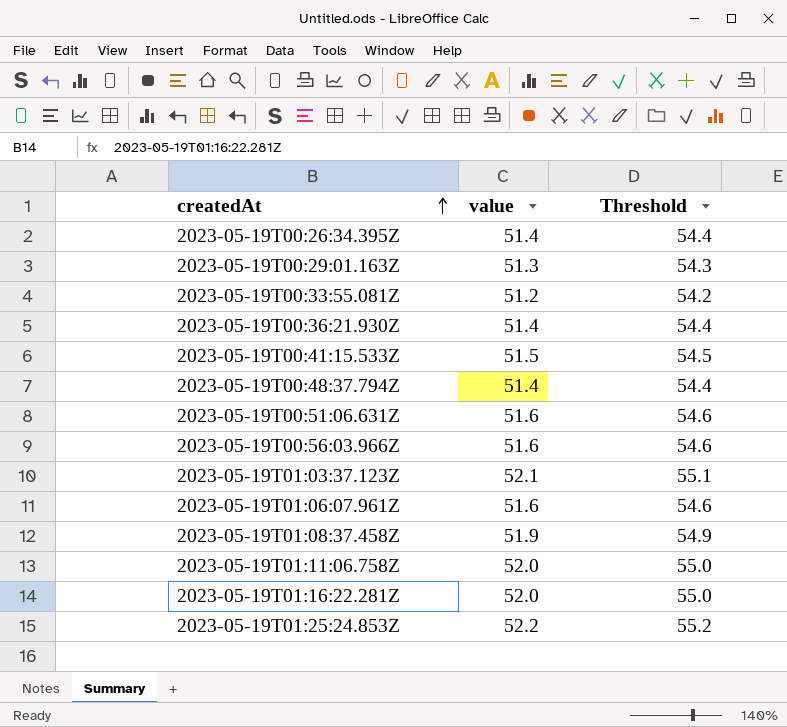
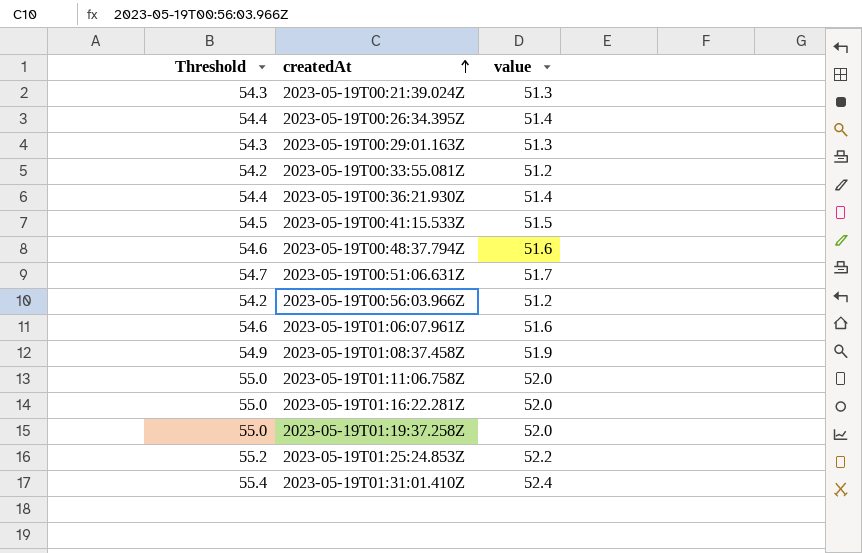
column Threshold | position: 3 -> 1
row 2023-05-19T01:03:37.123Z: 52.1 | 55.1 -> none
row 2023-05-19T00:21:39.024Z: none -> 54.3 | 51.3
2023-05-19T00:48:37.794Z | Threshold: 54.4 -> 54.6
2023-05-19T00:48:37.794Z | value: 51.4 -> 51.6
2023-05-19T00:51:06.631Z | Threshold: 54.6 -> 54.7
2023-05-19T00:51:06.631Z | value: 51.6 -> 51.7
2023-05-19T00:56:03.966Z | Threshold: 54.6 -> 54.2
2023-05-19T00:56:03.966Z | value: 51.6 -> 51.2
row 2023-05-19T01:19:37.258Z: none -> 55.0 | 52.0
row 2023-05-19T01:31:01.410Z: none -> 55.4 | 52.4

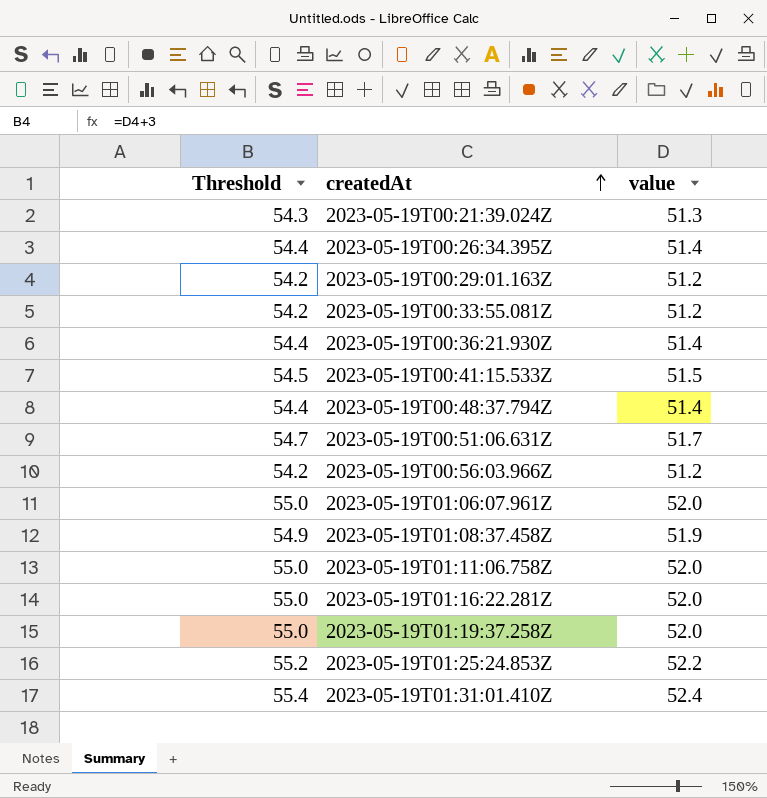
2023-05-19T00:29:01.163Z | Threshold: 54.3 -> 54.2
2023-05-19T00:29:01.163Z | value: 51.3 -> 51.2
2023-05-19T00:48:37.794Z | Threshold: 54.6 -> 54.4
2023-05-19T00:48:37.794Z | value: 51.6 -> 51.4
2023-05-19T01:06:07.961Z | Threshold: 54.6 -> 55.0
2023-05-19T01:06:07.961Z | value: 51.6 -> 52.0

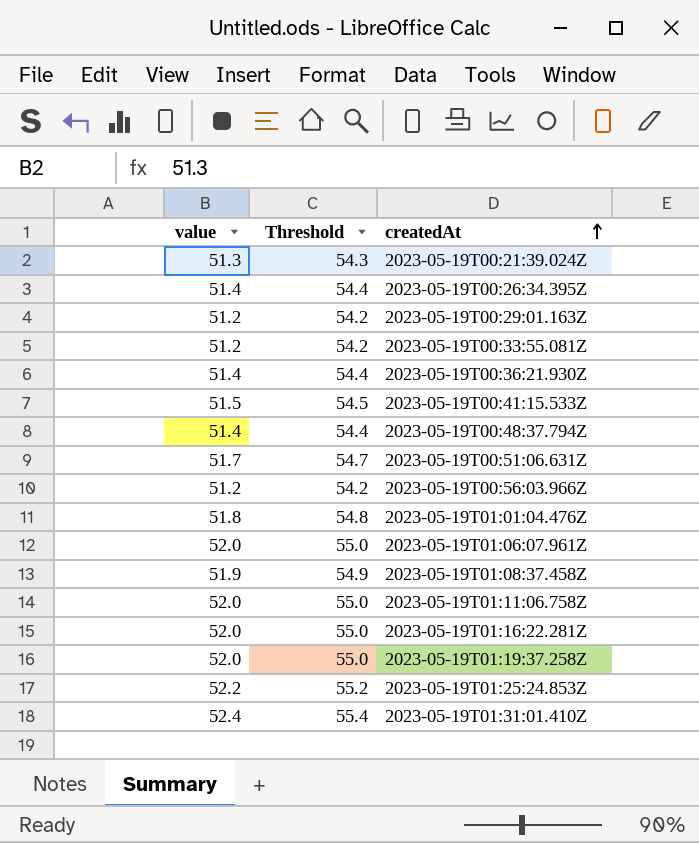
column value | position: 3 -> 1
row 2023-05-19T01:01:04.476Z: none -> 51.8 | 54.8

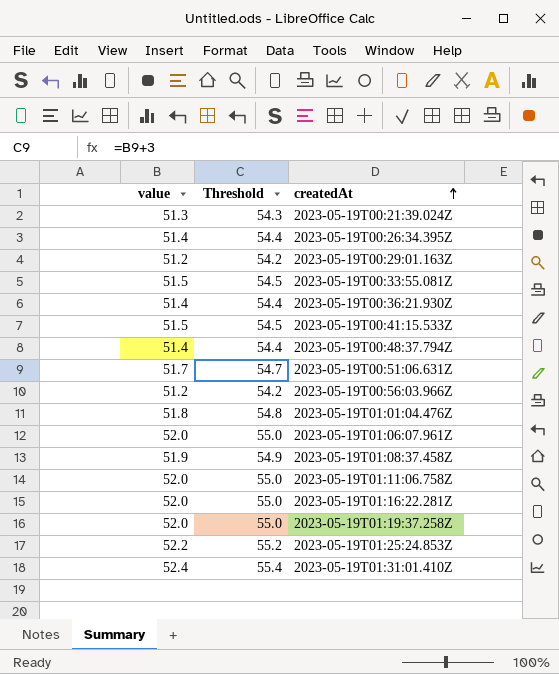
2023-05-19T00:33:55.081Z | value: 51.2 -> 51.5
2023-05-19T00:33:55.081Z | Threshold: 54.2 -> 54.5

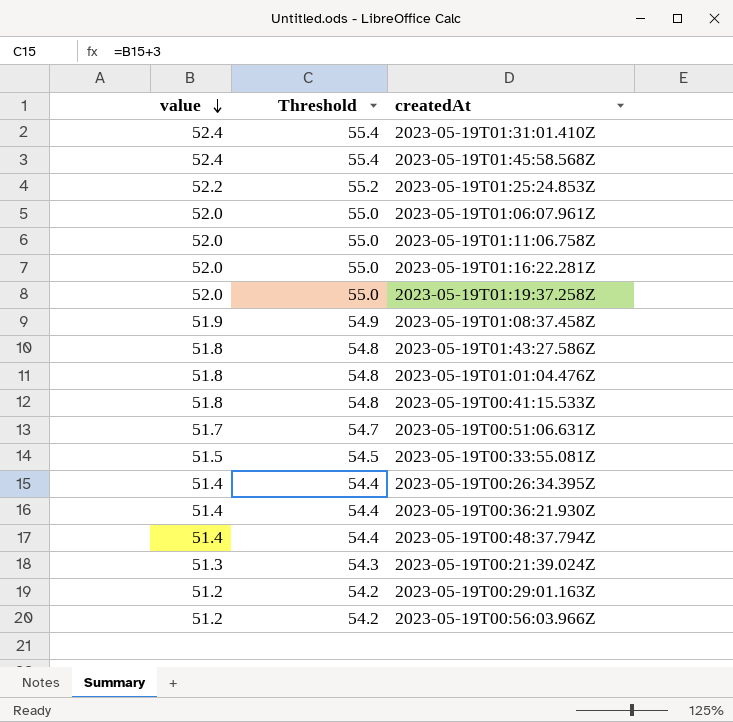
row order: createdAt ascending -> value descending
row 2023-05-19T01:45:58.568Z: none -> 52.4 | 55.4
row 2023-05-19T01:43:27.586Z: none -> 51.8 | 54.8
2023-05-19T00:41:15.533Z | value: 51.5 -> 51.8
2023-05-19T00:41:15.533Z | Threshold: 54.5 -> 54.8

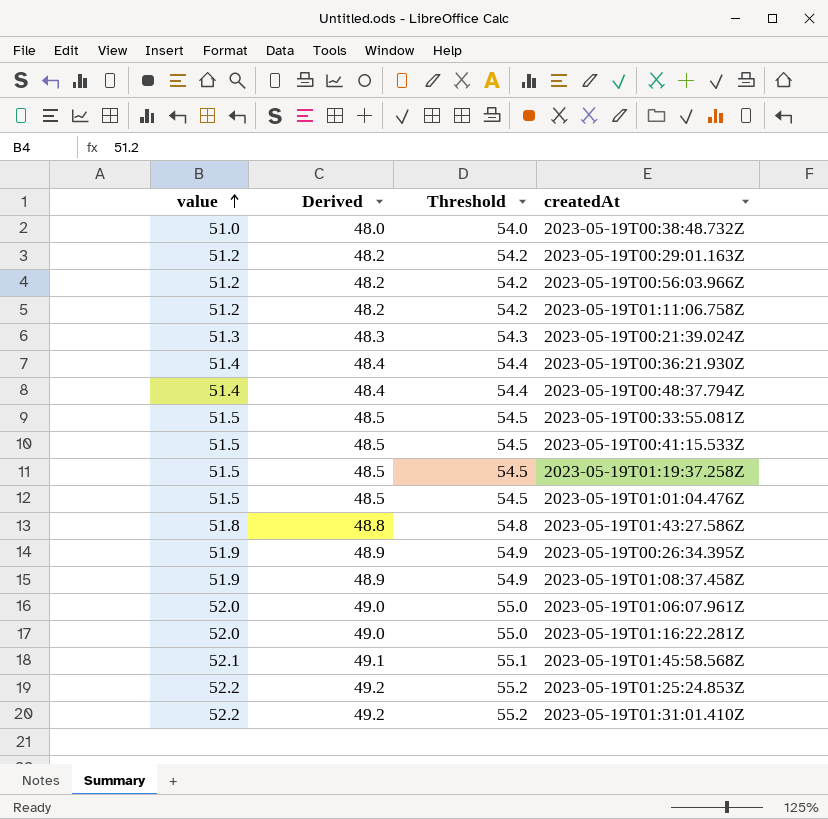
row order: value descending -> value ascending
column Derived | formula: none -> [value] - 3
row 2023-05-19T00:51:06.631Z: 51.7 | 54.7 -> none
row 2023-05-19T00:38:48.732Z: none -> 51.0 | 48.0 | 54.0
2023-05-19T01:11:06.758Z | value: 52.0 -> 51.2
2023-05-19T01:11:06.758Z | Threshold: 55.0 -> 54.2
2023-05-19T00:41:15.533Z | value: 51.8 -> 51.5
2023-05-19T00:41:15.533Z | Threshold: 54.8 -> 54.5
2023-05-19T01:19:37.258Z | value: 52.0 -> 51.5
2023-05-19T01:19:37.258Z | Threshold: 55.0 -> 54.5
2023-05-19T01:01:04.476Z | value: 51.8 -> 51.5
2023-05-19T01:01:04.476Z | Threshold: 54.8 -> 54.5
2023-05-19T00:26:34.395Z | value: 51.4 -> 51.9
2023-05-19T00:26:34.395Z | Threshold: 54.4 -> 54.9
2023-05-19T01:45:58.568Z | value: 52.4 -> 52.1
2023-05-19T01:45:58.568Z | Threshold: 55.4 -> 55.1
2023-05-19T01:31:01.410Z | value: 52.4 -> 52.2
2023-05-19T01:31:01.410Z | Threshold: 55.4 -> 55.2

